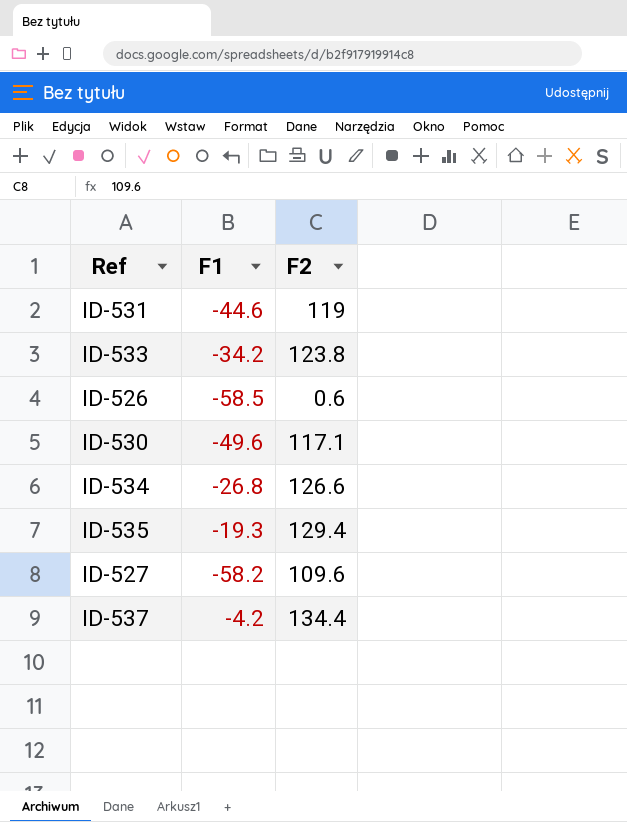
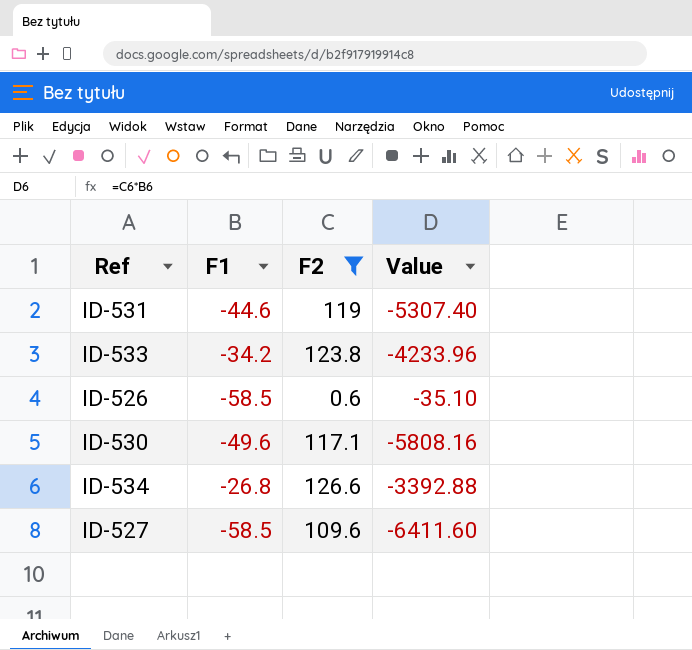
filter: none -> F2 <= 126.6
column Value | formula: none -> [F1] * [F2]
ID-527 | F1: -58.2 -> -58.5

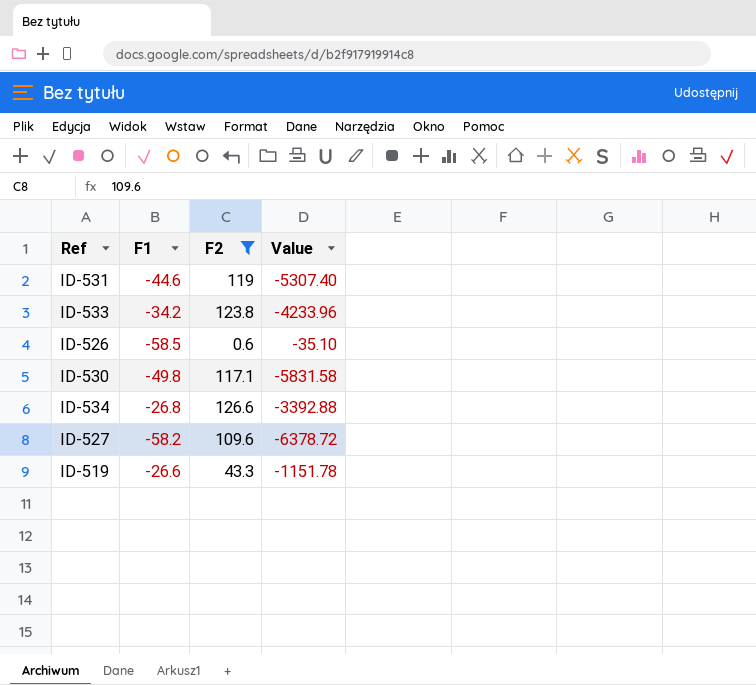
ID-530 | F1: -49.6 -> -49.8
ID-530 | Value: -5808.16 -> -5831.58
ID-527 | F1: -58.5 -> -58.2
ID-527 | Value: -6411.60 -> -6378.72
row ID-519: none -> -26.6 | 43.3 | -1151.78

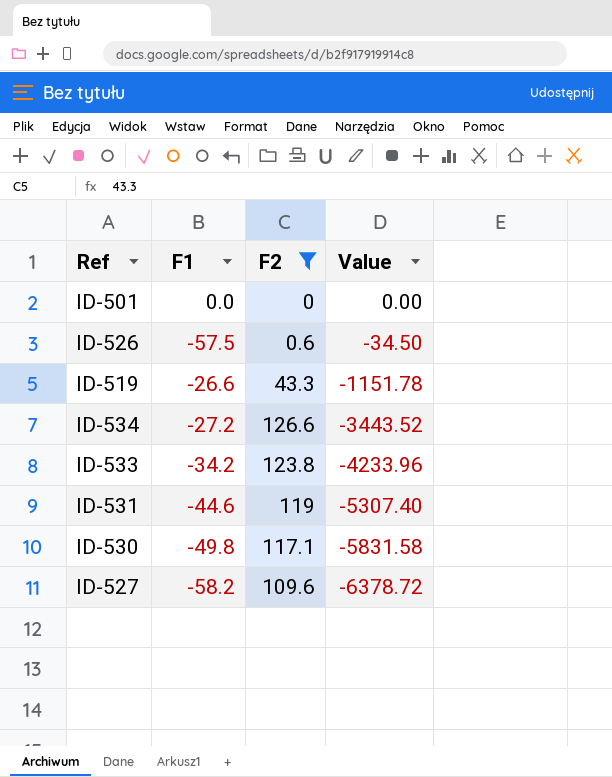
row order: none -> Value descending
row ID-501: none -> 0.0 | 0 | 0.00
ID-526 | F1: -58.5 -> -57.5
ID-526 | Value: -35.10 -> -34.50
ID-534 | F1: -26.8 -> -27.2
ID-534 | Value: -3392.88 -> -3443.52

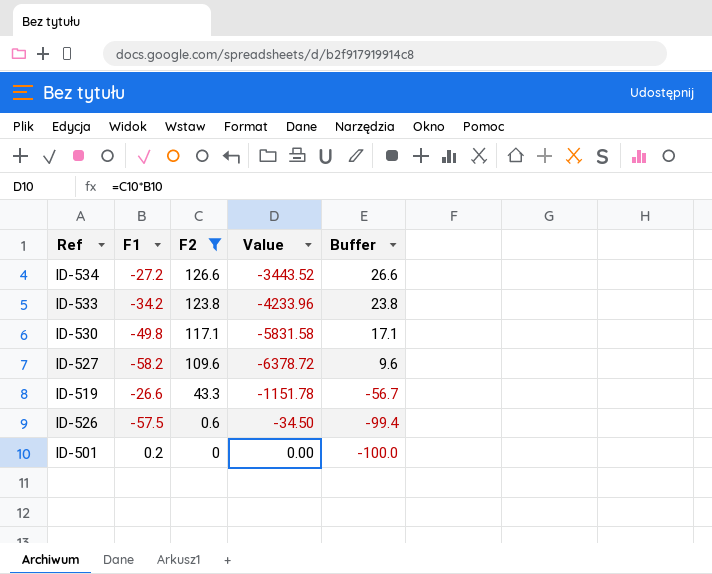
row order: Value descending -> F2 descending
column Buffer | formula: none -> [F2] - 100
row ID-531: -44.6 | 119 | -5307.40 -> none
ID-501 | F1: 0.0 -> 0.2

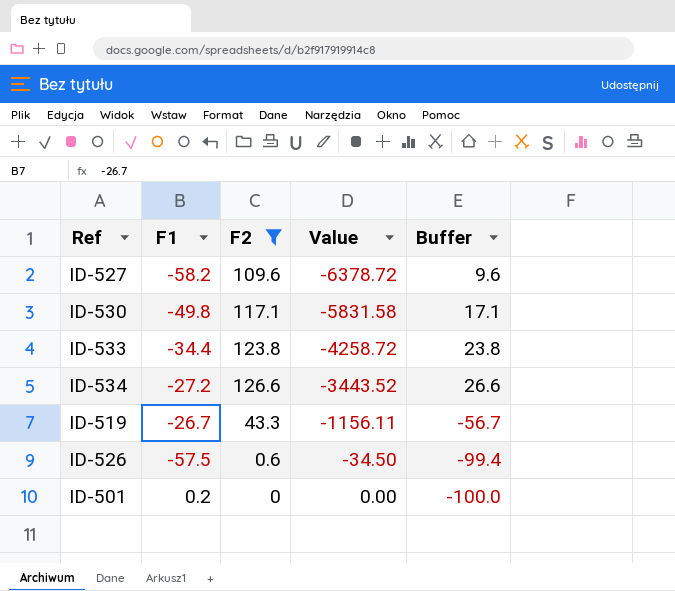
row order: F2 descending -> Value ascending
ID-533 | F1: -34.2 -> -34.4
ID-533 | Value: -4233.96 -> -4258.72
ID-519 | F1: -26.6 -> -26.7
ID-519 | Value: -1151.78 -> -1156.11

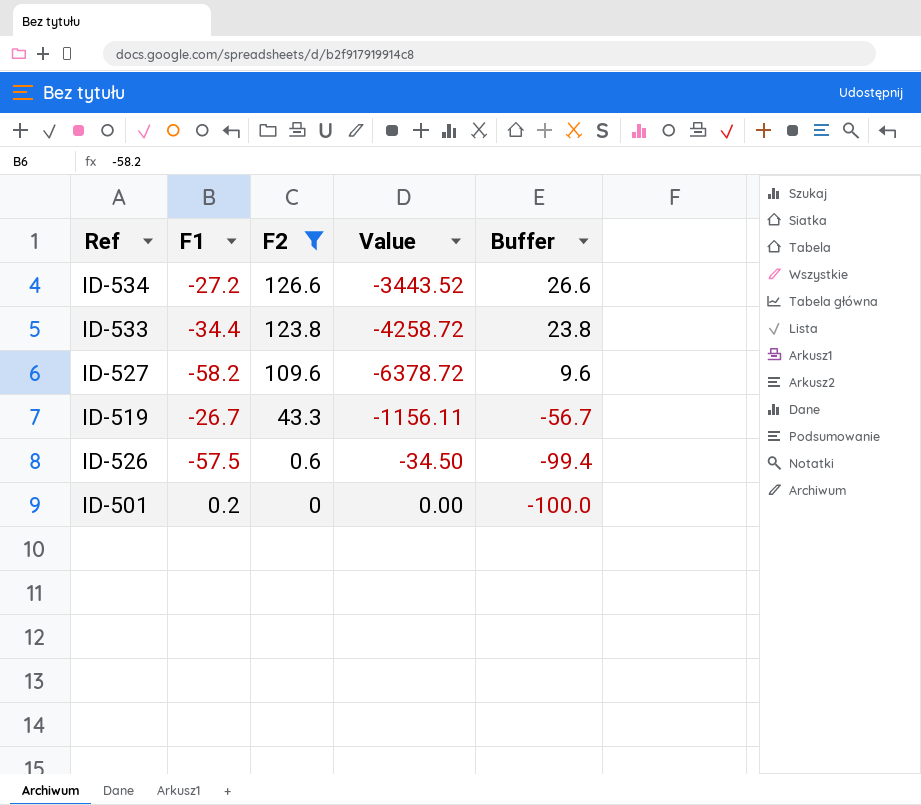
row order: Value ascending -> F2 descending
row ID-530: -49.8 | 117.1 | -5831.58 | 17.1 -> none

